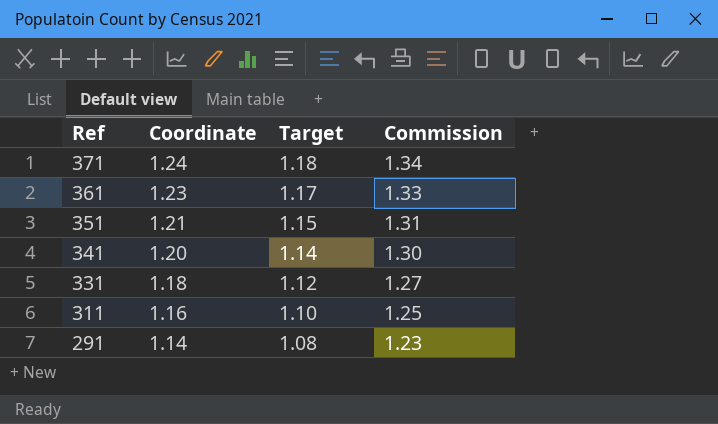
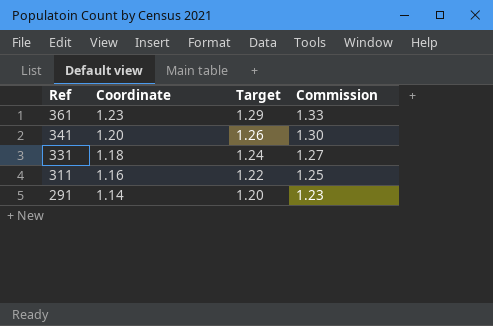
column Target | formula: [Coordinate] * 0.95 -> [Coordinate] * 1.05
row 371: 1.24 | 1.18 | 1.34 -> none
row 351: 1.21 | 1.15 | 1.31 -> none

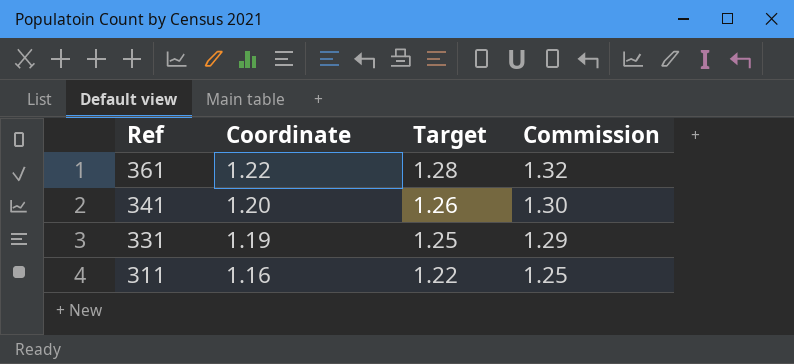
row 291: 1.14 | 1.20 | 1.23 -> none
361 | Coordinate: 1.23 -> 1.22
361 | Target: 1.29 -> 1.28
361 | Commission: 1.33 -> 1.32
331 | Coordinate: 1.18 -> 1.19
331 | Target: 1.24 -> 1.25
331 | Commission: 1.27 -> 1.29

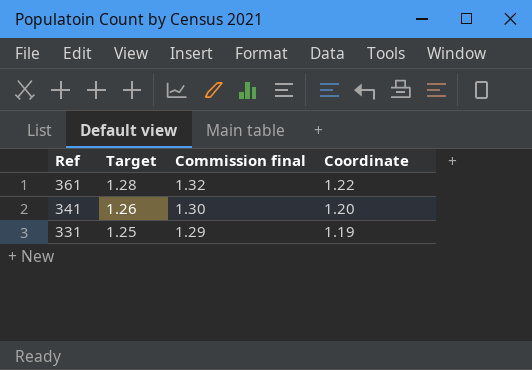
column name: Commission -> Commission final
column Coordinate | position: 2 -> 4
row 311: 1.16 | 1.22 | 1.25 -> none

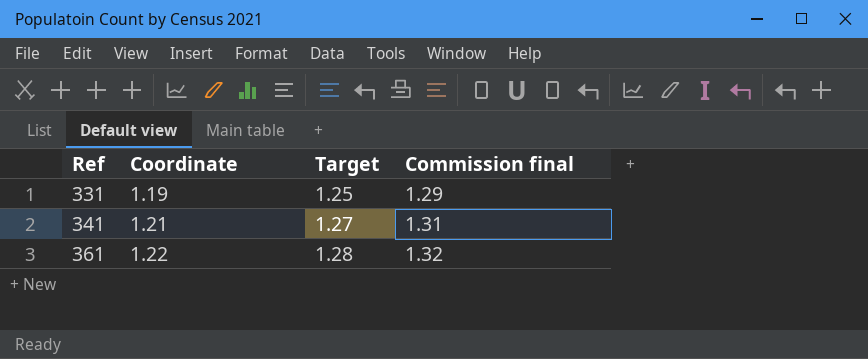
row order: Ref descending -> Ref ascending
column Coordinate | position: 4 -> 2
341 | Coordinate: 1.20 -> 1.21
341 | Target: 1.26 -> 1.27
341 | Commission final: 1.30 -> 1.31

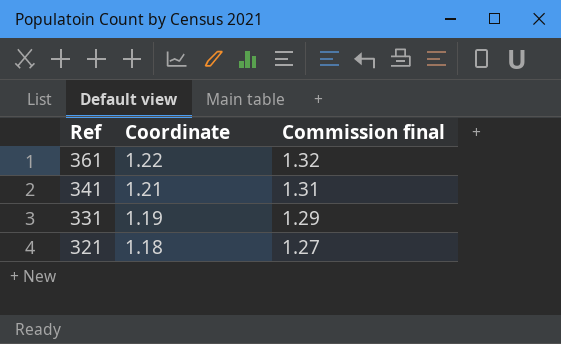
row order: Ref ascending -> Ref descending
column Target | formula: [Coordinate] * 1.05 -> none
row 321: none -> 1.18 | 1.27

